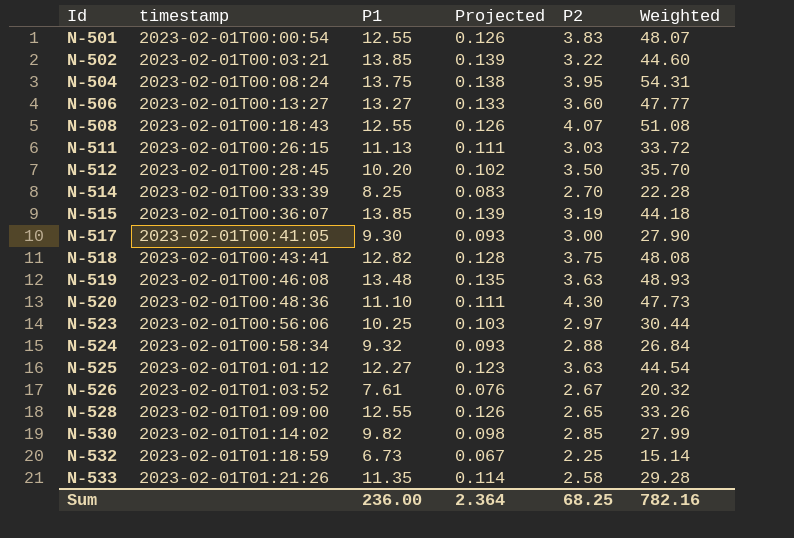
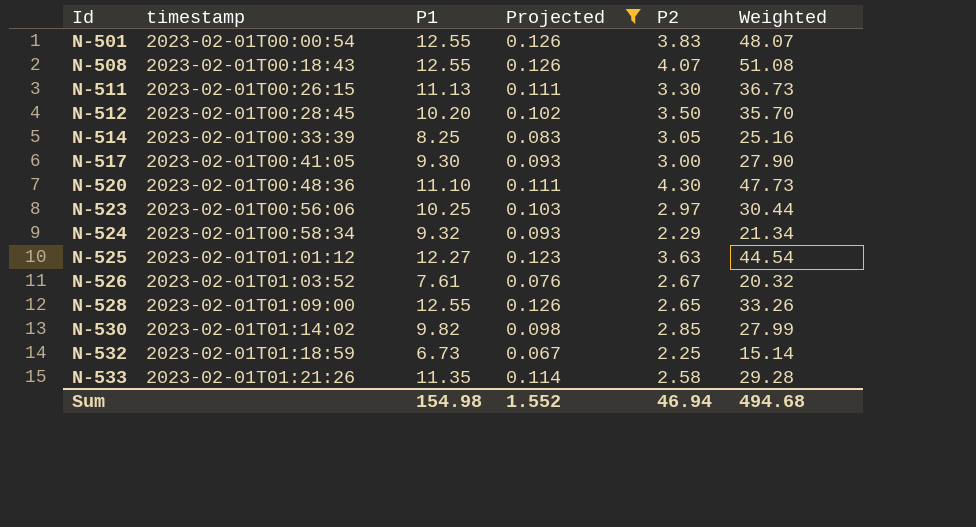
filter: none -> Projected <= 0.126
N-511 | P2: 3.03 -> 3.30
N-511 | Weighted: 33.72 -> 36.73
N-514 | P2: 2.70 -> 3.05
N-514 | Weighted: 22.28 -> 25.16
N-524 | P2: 2.88 -> 2.29
N-524 | Weighted: 26.84 -> 21.34
Sum | P1: 236.00 -> 154.98
Sum | Projected: 2.364 -> 1.552
Sum | P2: 68.25 -> 46.94
Sum | Weighted: 782.16 -> 494.68

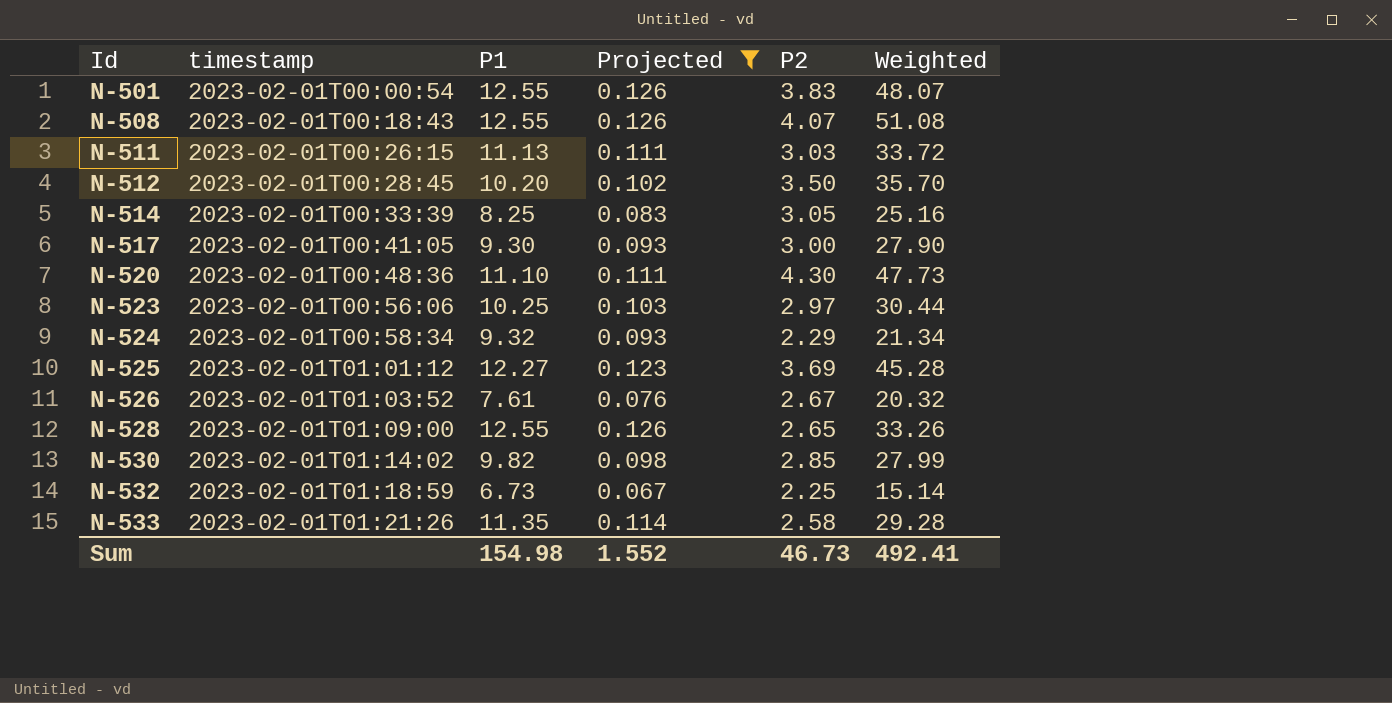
N-511 | P2: 3.30 -> 3.03
N-511 | Weighted: 36.73 -> 33.72
N-525 | P2: 3.63 -> 3.69
N-525 | Weighted: 44.54 -> 45.28
Sum | P2: 46.94 -> 46.73
Sum | Weighted: 494.68 -> 492.41

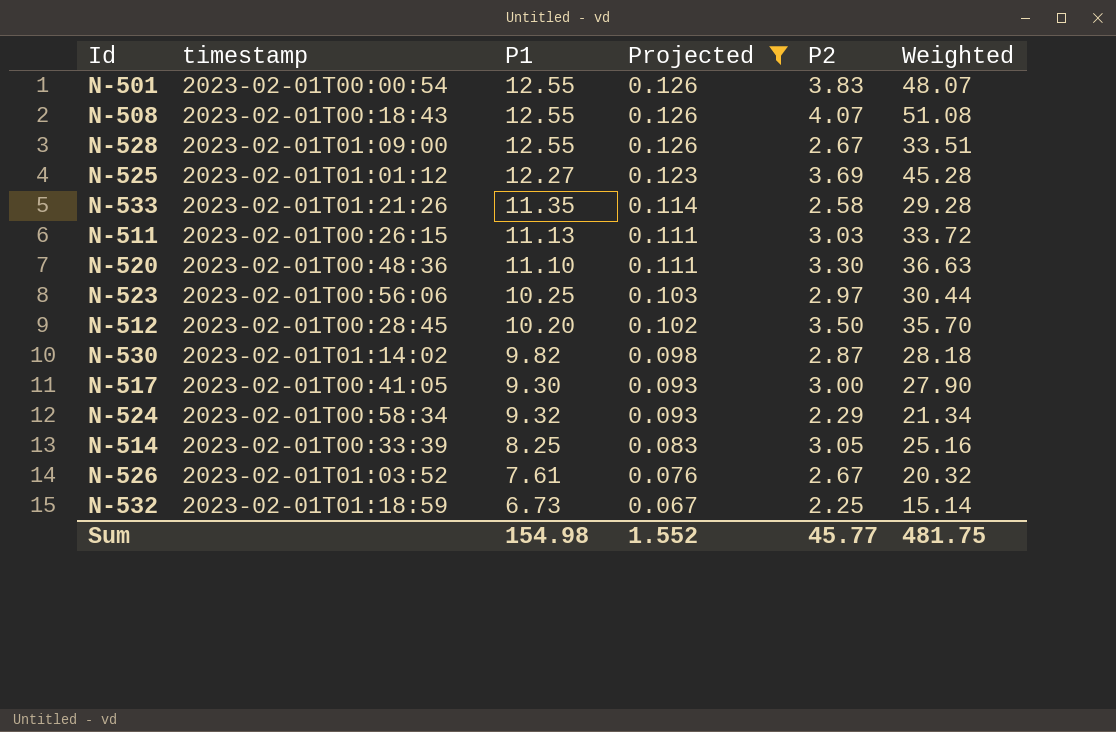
row order: Id ascending -> Projected descending
N-528 | P2: 2.65 -> 2.67
N-528 | Weighted: 33.26 -> 33.51
N-520 | P2: 4.30 -> 3.30
N-520 | Weighted: 47.73 -> 36.63
N-530 | P2: 2.85 -> 2.87
N-530 | Weighted: 27.99 -> 28.18
Sum | P2: 46.73 -> 45.77
Sum | Weighted: 492.41 -> 481.75

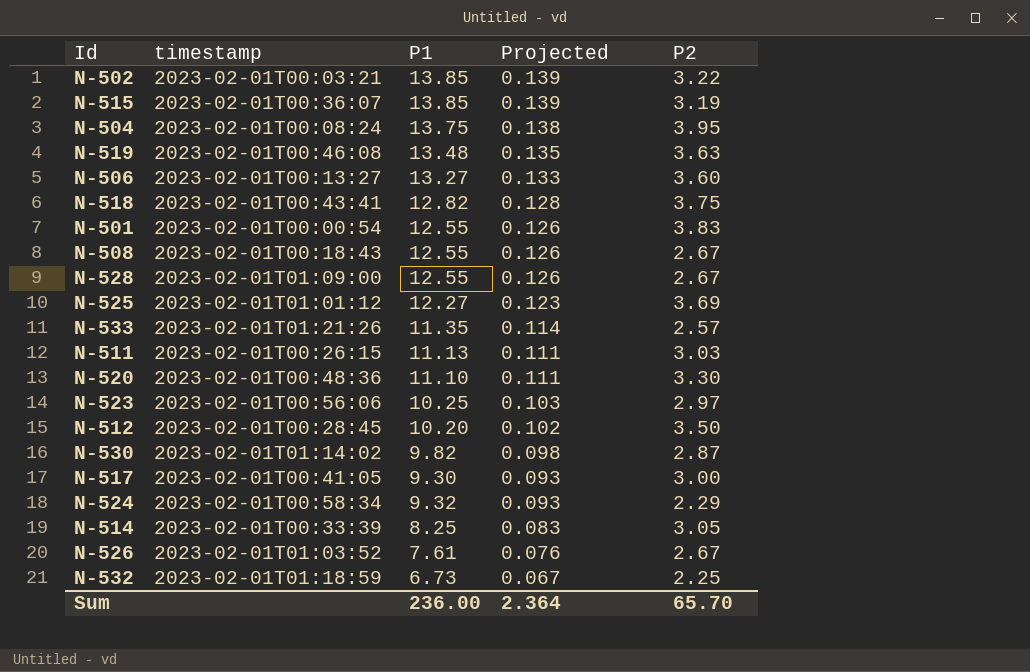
filter: Projected <= 0.126 -> none
column Weighted | formula: [P1] * [P2] -> none
N-508 | P2: 4.07 -> 2.67
N-533 | P2: 2.58 -> 2.57
Sum | P1: 154.98 -> 236.00
Sum | Projected: 1.552 -> 2.364
Sum | P2: 45.77 -> 65.70

